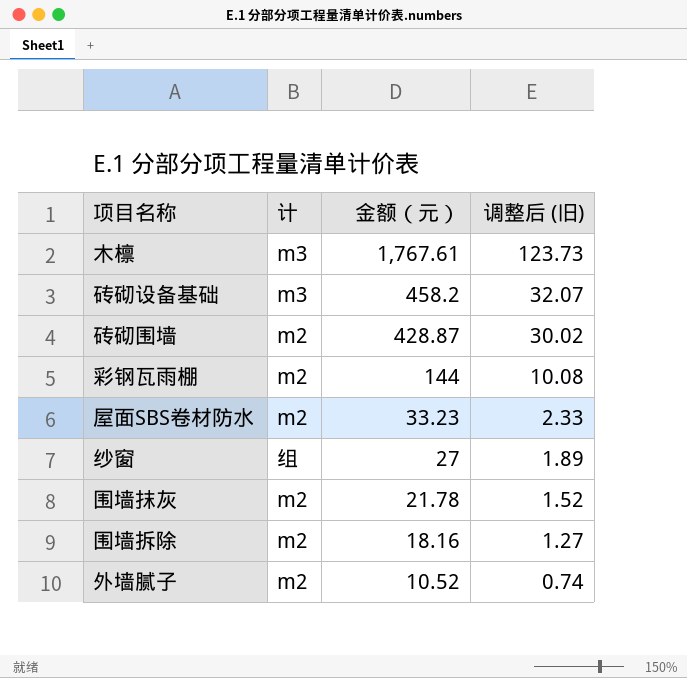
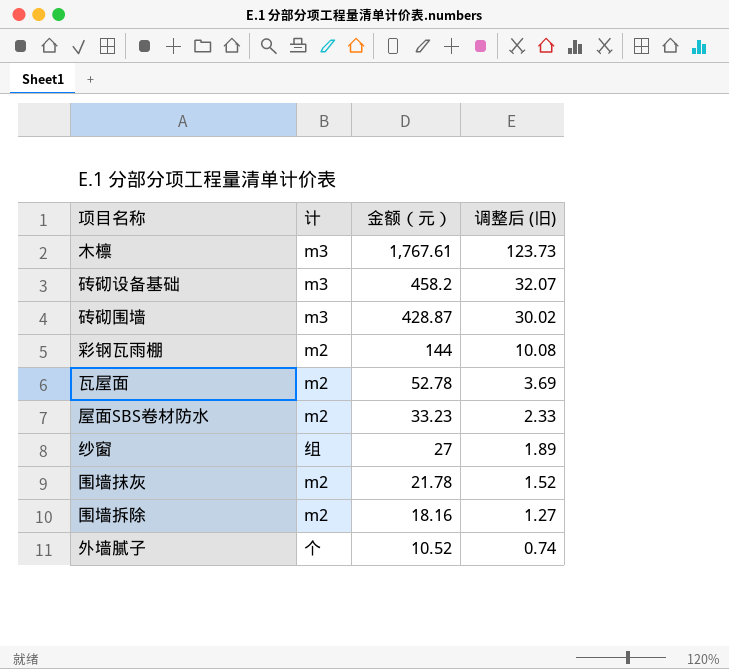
砖砌围墙 | 计: m2 -> m3
row 瓦屋面: none -> m2 | 52.78 | 3.69
外墙腻子 | 计: m2 -> 个

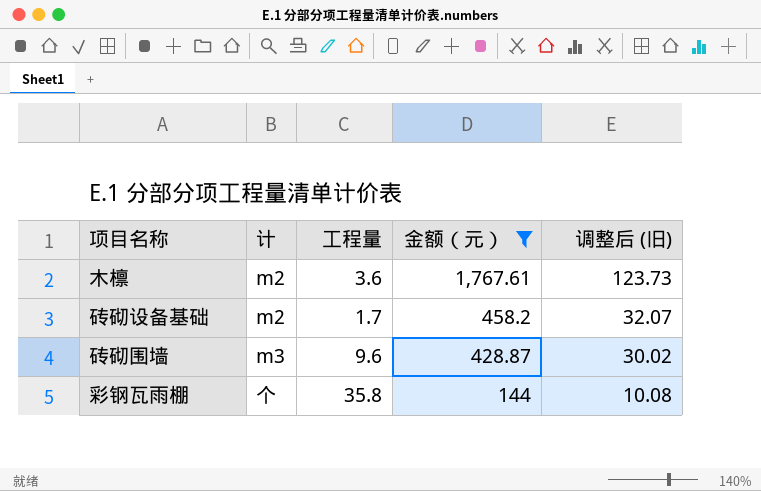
filter: none -> 金额（元） >= 144
column 工程量 | position: none -> 3
木檩 | 计: m3 -> m2
砖砌设备基础 | 计: m3 -> m2
彩钢瓦雨棚 | 计: m2 -> 个

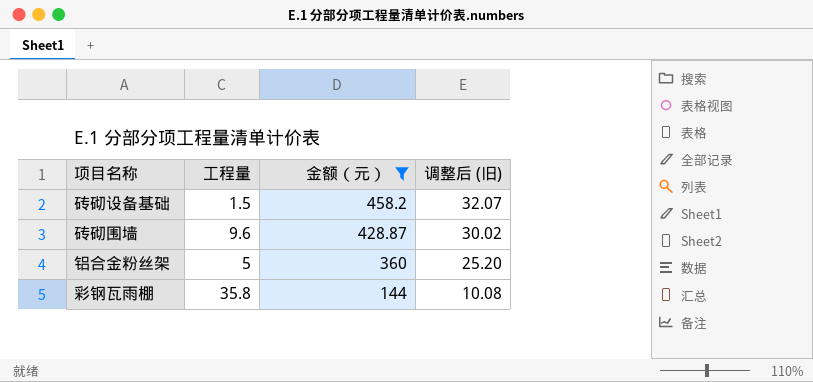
column 计 | position: 2 -> none
row 木檩: m2 | 3.6 | 1,767.61 | 123.73 -> none
砖砌设备基础 | 工程量: 1.7 -> 1.5
row 铝合金粉丝架: none -> 5 | 360 | 25.20

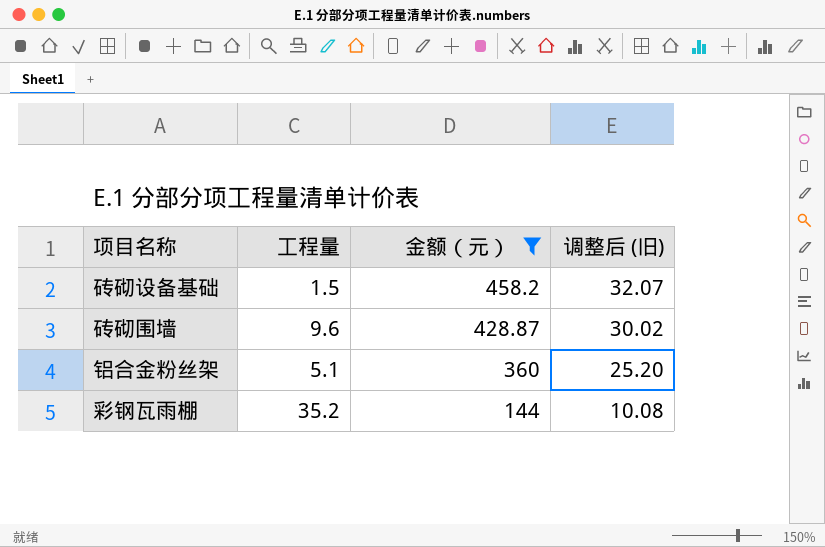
铝合金粉丝架 | 工程量: 5 -> 5.1
彩钢瓦雨棚 | 工程量: 35.8 -> 35.2

